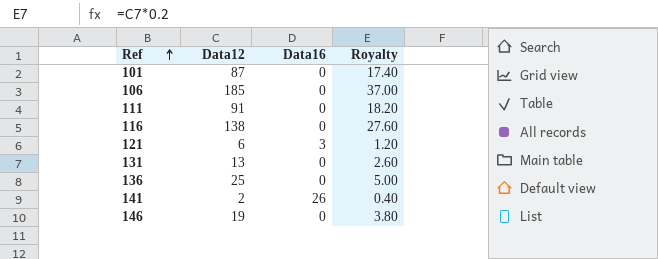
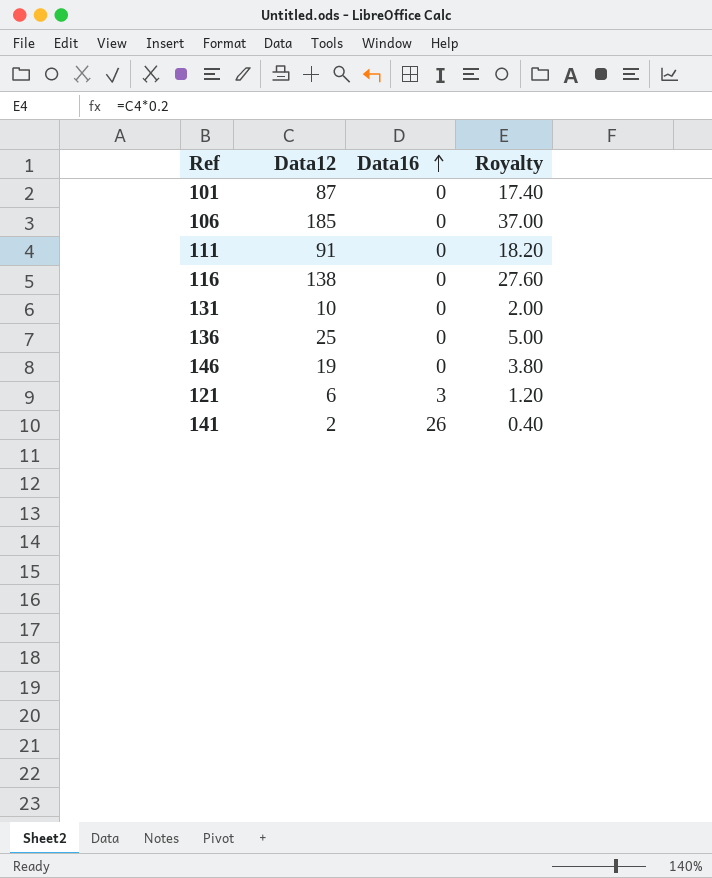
row order: Ref ascending -> Data16 ascending
131 | Data12: 13 -> 10
131 | Royalty: 2.60 -> 2.00

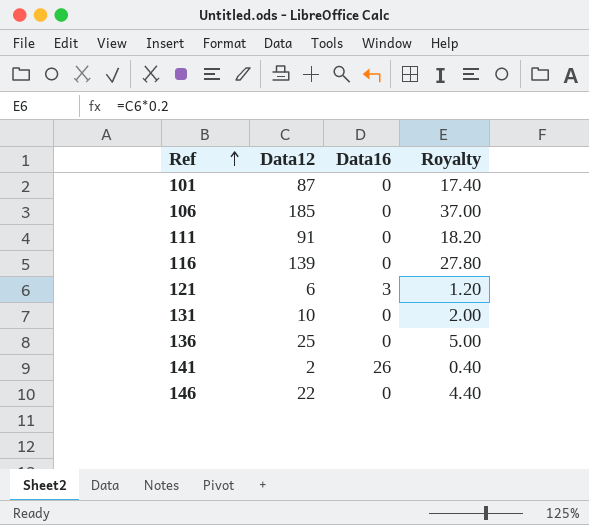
row order: Data16 ascending -> Ref ascending
116 | Data12: 138 -> 139
116 | Royalty: 27.60 -> 27.80
146 | Data12: 19 -> 22
146 | Royalty: 3.80 -> 4.40

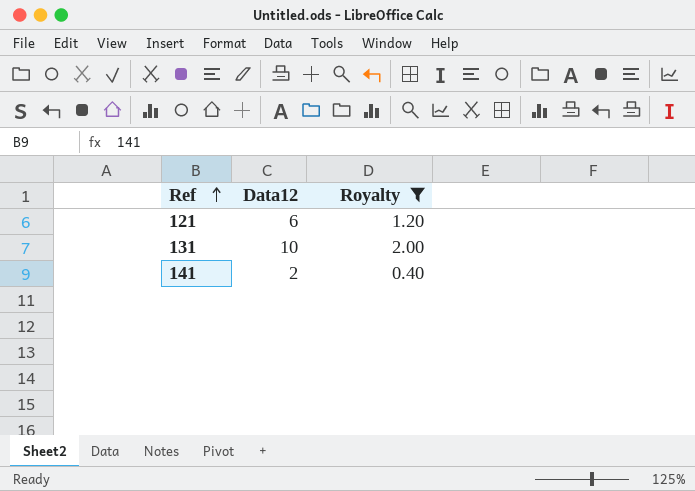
filter: none -> Royalty <= 2.00
column Data16 | position: 3 -> none

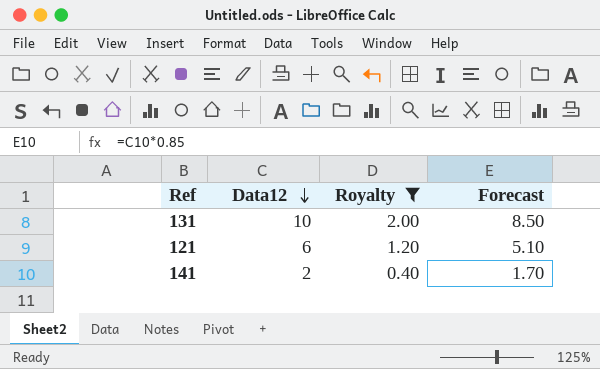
row order: Ref ascending -> Data12 descending
column Forecast | formula: none -> [Data12] * 0.85

